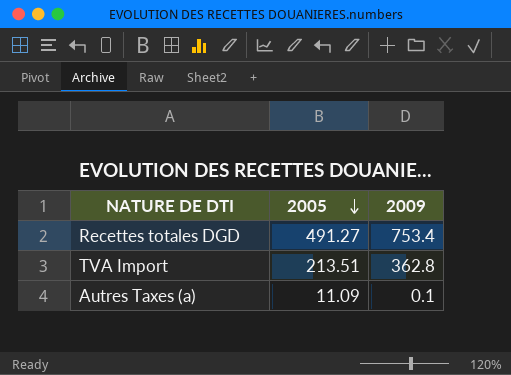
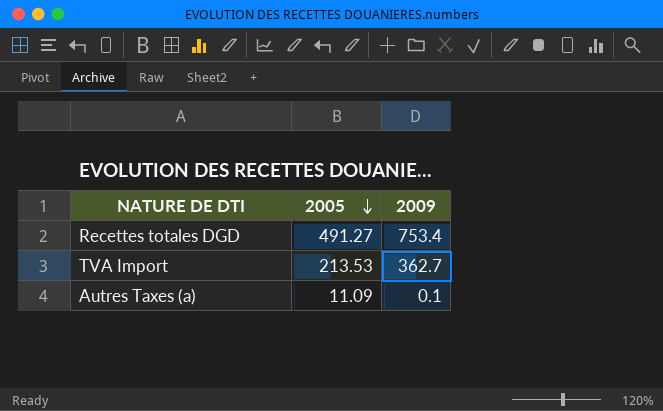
TVA Import | 2005: 213.51 -> 213.53
TVA Import | 2009: 362.8 -> 362.7

